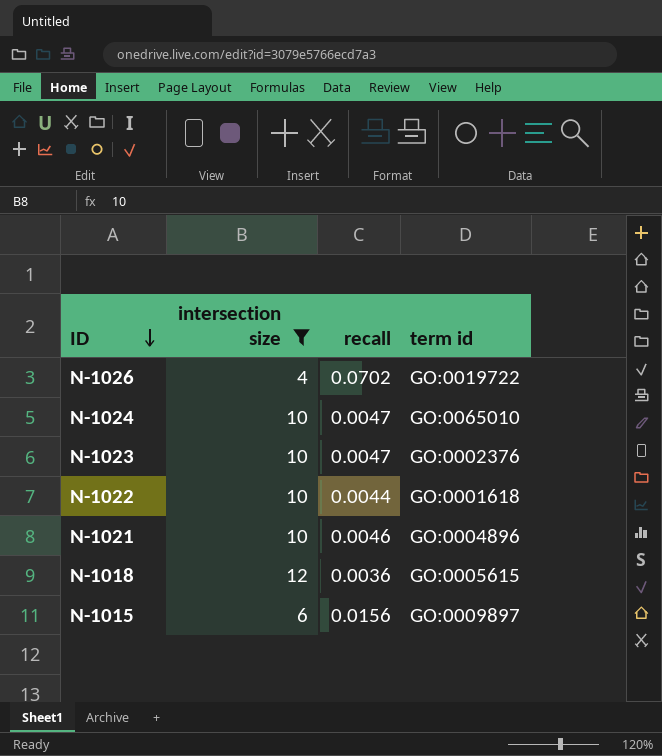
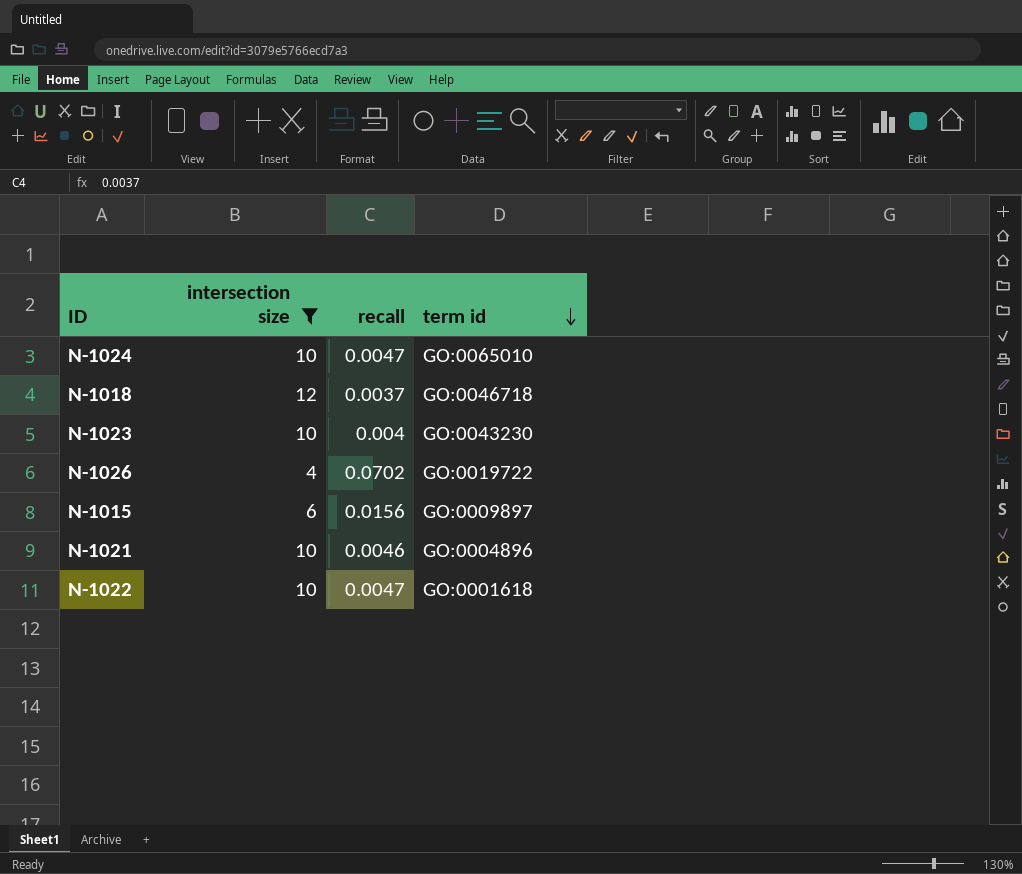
row order: ID descending -> term id descending
N-1018 | recall: 0.0036 -> 0.0037
N-1018 | term id: GO:0005615 -> GO:0046718
N-1023 | recall: 0.0047 -> 0.004
N-1023 | term id: GO:0002376 -> GO:0043230
N-1022 | recall: 0.0044 -> 0.0047

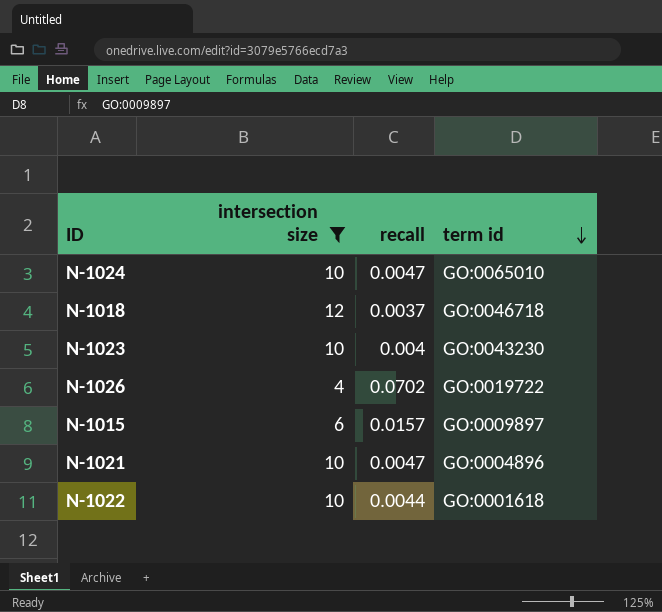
N-1015 | recall: 0.0156 -> 0.0157
N-1021 | recall: 0.0046 -> 0.0047
N-1022 | recall: 0.0047 -> 0.0044

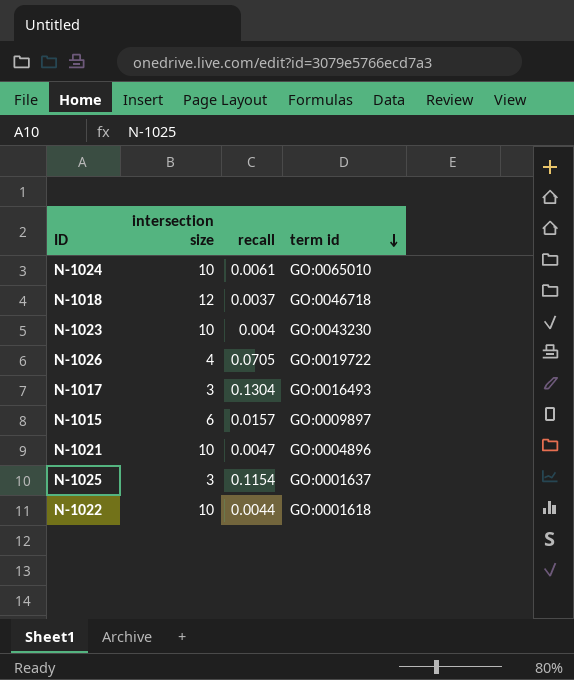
filter: intersection size != 3 -> none
N-1024 | recall: 0.0047 -> 0.0061
N-1026 | recall: 0.0702 -> 0.0705

